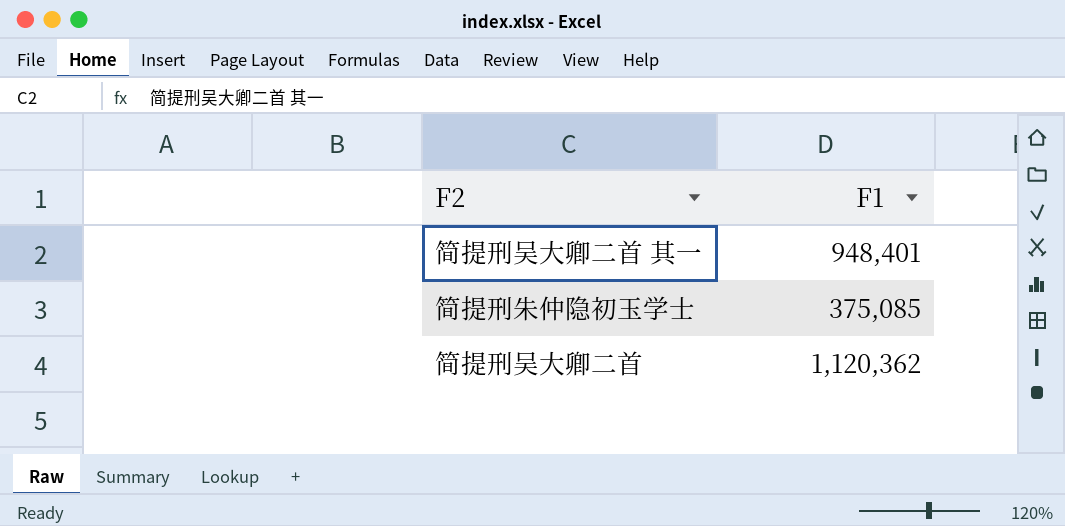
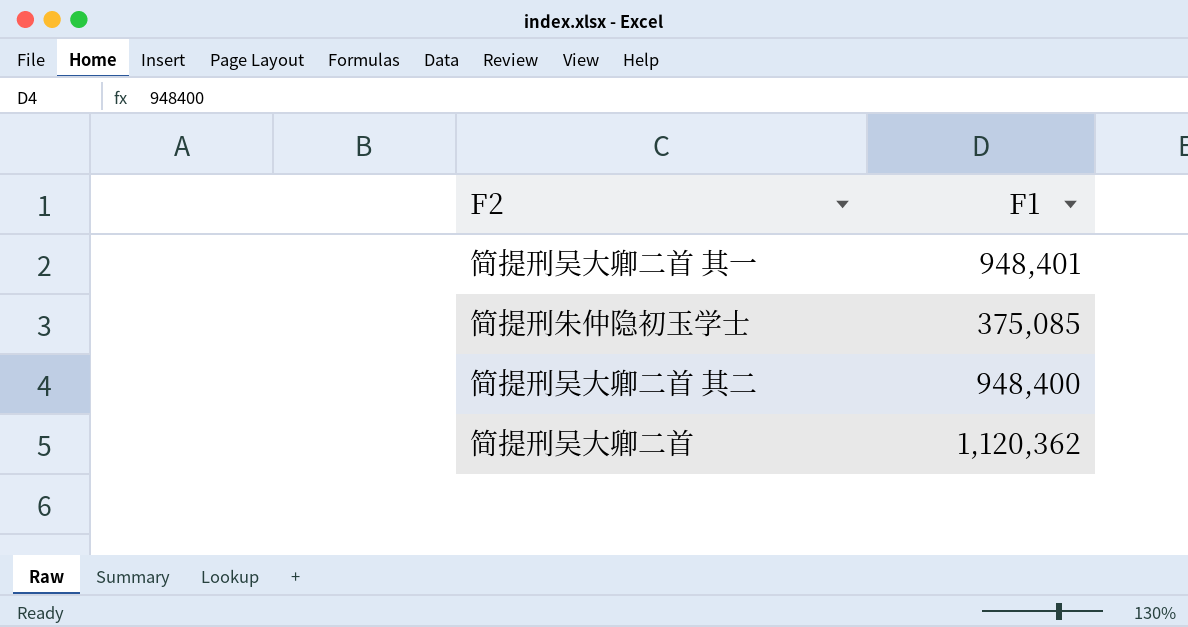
row 简提刑吴大卿二首 其二: none -> 948,400

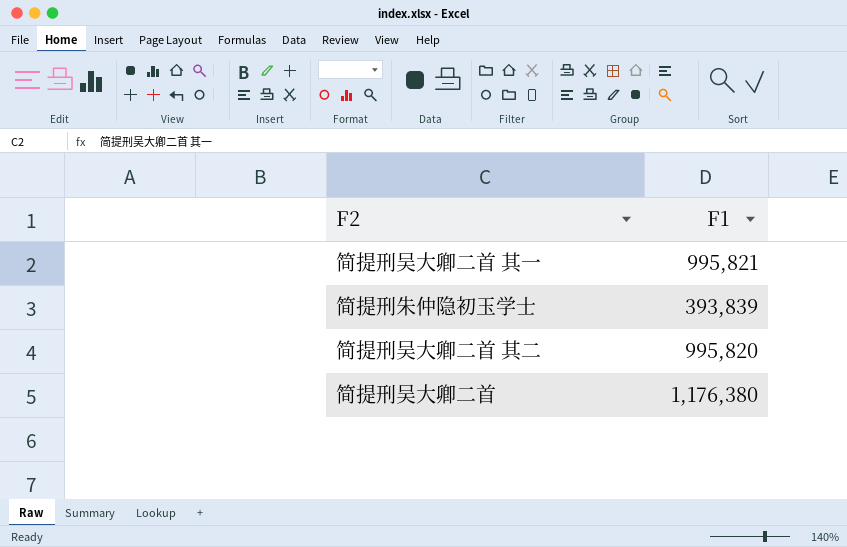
简提刑吴大卿二首 其一 | F1: 948,401 -> 995,821
简提刑朱仲隐初玉学士 | F1: 375,085 -> 393,839
简提刑吴大卿二首 其二 | F1: 948,400 -> 995,820
简提刑吴大卿二首 | F1: 1,120,362 -> 1,176,380

